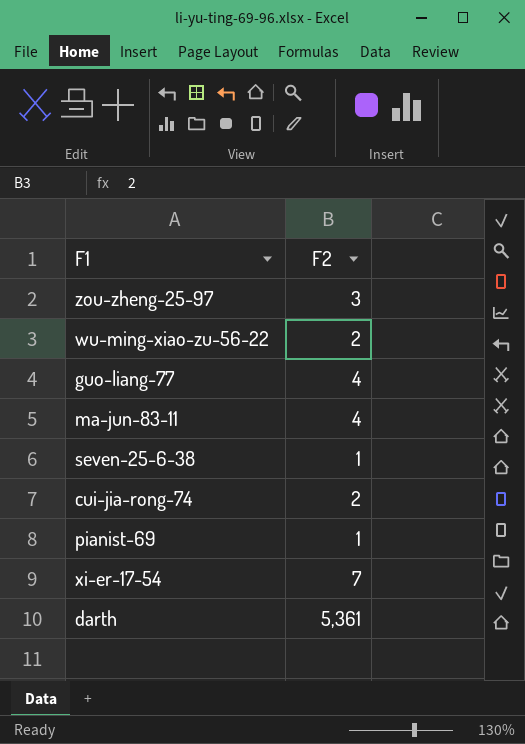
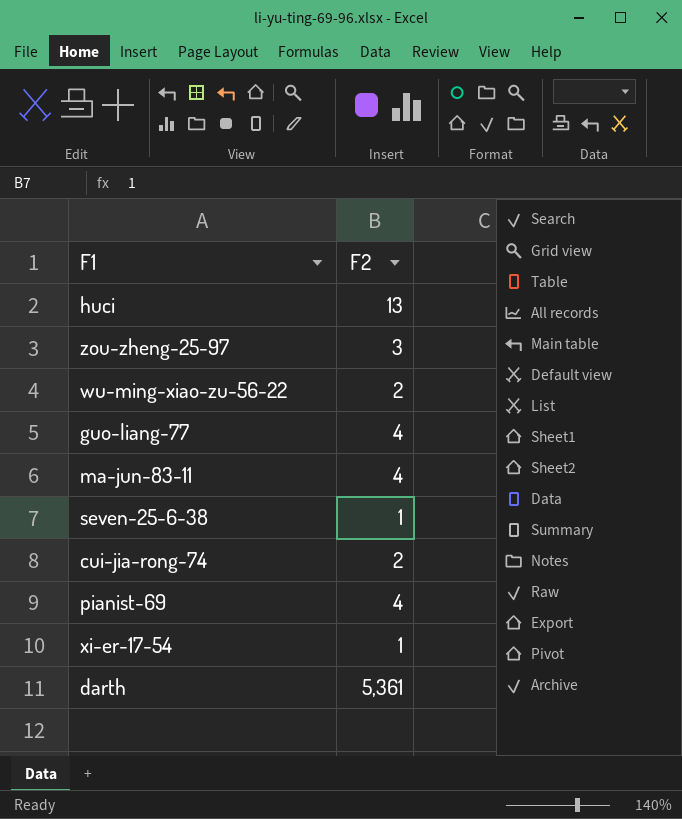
row huci: none -> 13
pianist-69 | F2: 1 -> 4
xi-er-17-54 | F2: 7 -> 1

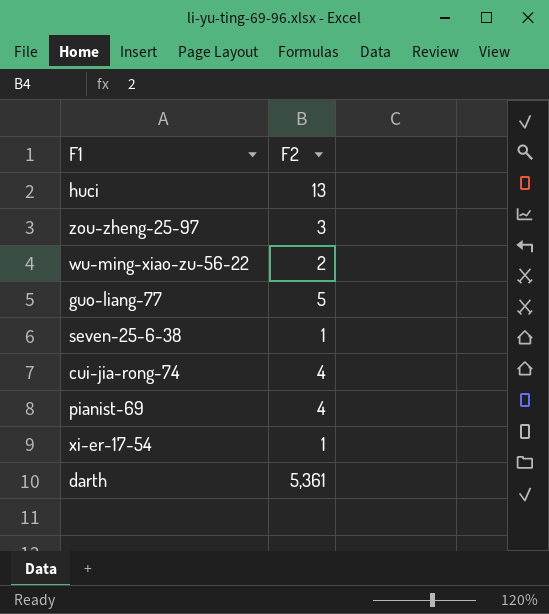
row ma-jun-83-11: 4 -> none
guo-liang-77 | F2: 4 -> 5
cui-jia-rong-74 | F2: 2 -> 4

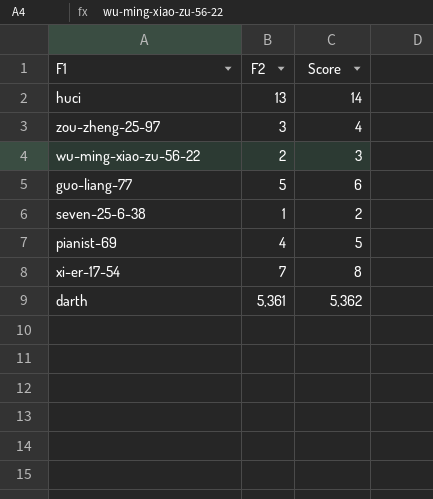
column Score | formula: none -> [F2] + 1
row cui-jia-rong-74: 4 -> none
xi-er-17-54 | F2: 1 -> 7

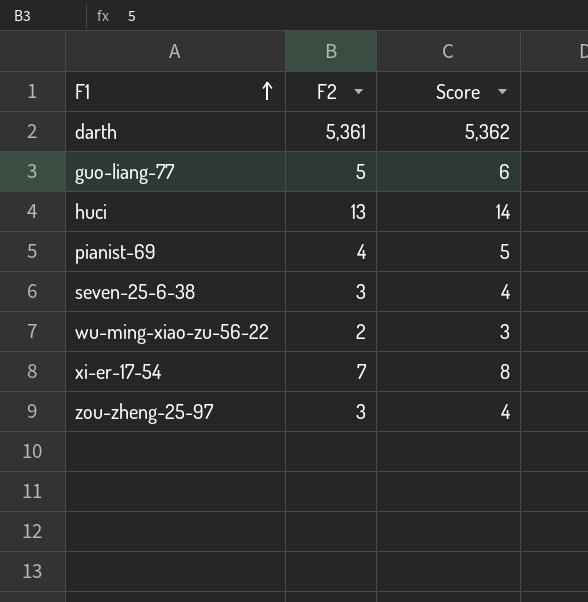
row order: none -> F1 ascending
seven-25-6-38 | F2: 1 -> 3
seven-25-6-38 | Score: 2 -> 4

